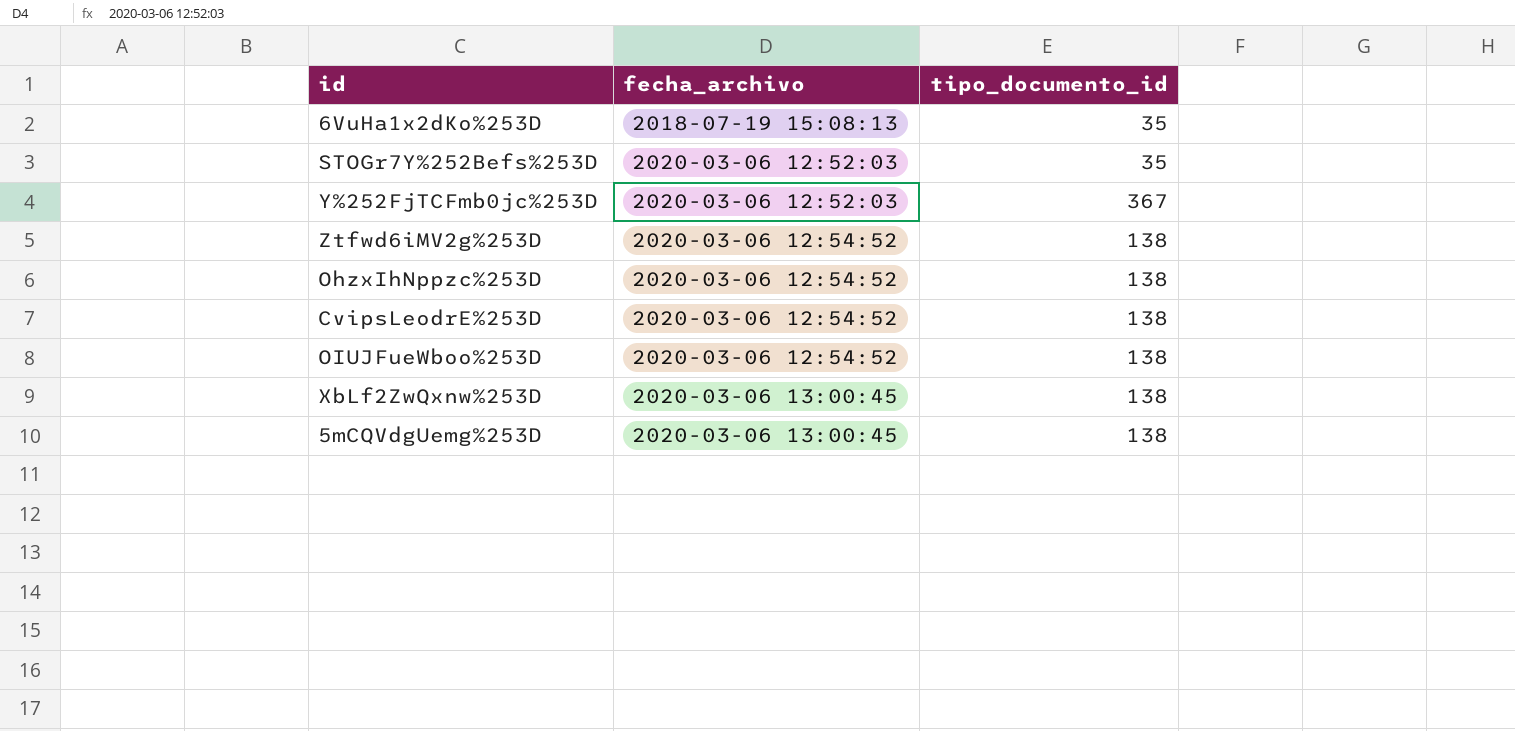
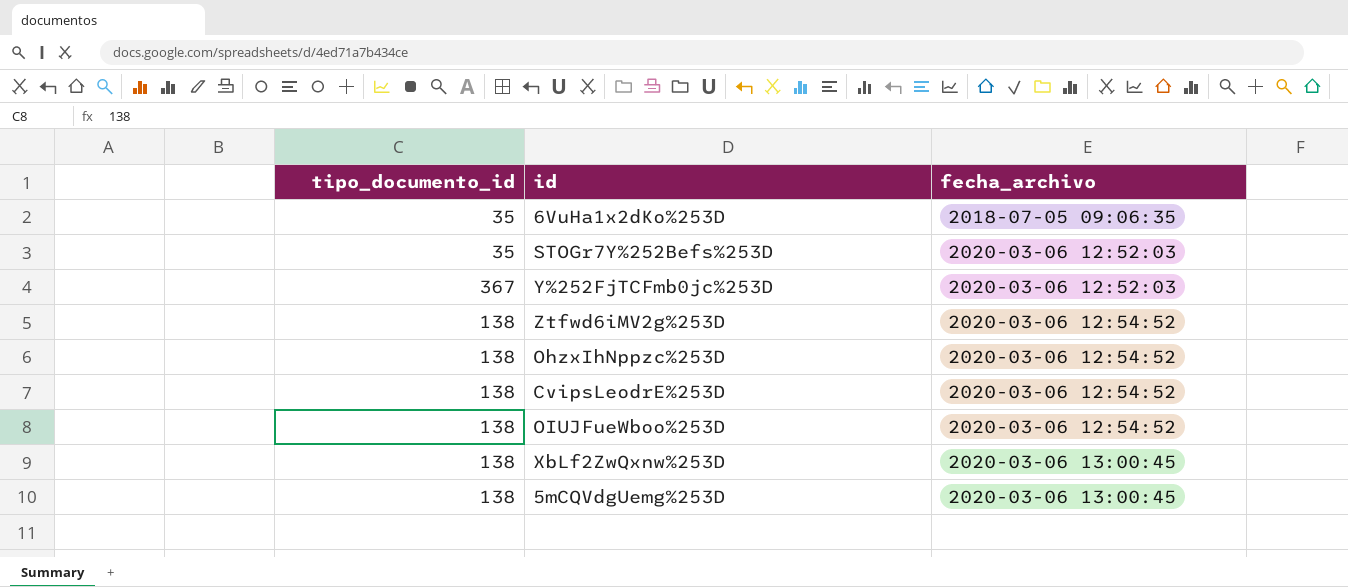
column tipo_documento_id | position: 3 -> 1
6VuHa1x2dKo%253D | fecha_archivo: 2018-07-19 15:08:13 -> 2018-07-05 09:06:35

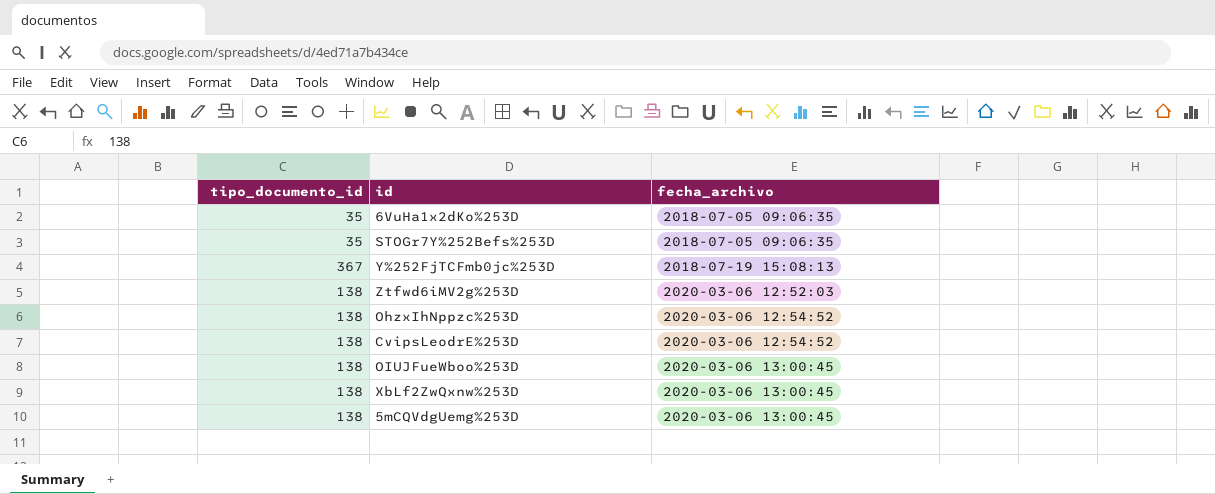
STOGr7Y%252Befs%253D | fecha_archivo: 2020-03-06 12:52:03 -> 2018-07-05 09:06:35
Y%252FjTCFmb0jc%253D | fecha_archivo: 2020-03-06 12:52:03 -> 2018-07-19 15:08:13
Ztfwd6iMV2g%253D | fecha_archivo: 2020-03-06 12:54:52 -> 2020-03-06 12:52:03
OIUJFueWboo%253D | fecha_archivo: 2020-03-06 12:54:52 -> 2020-03-06 13:00:45

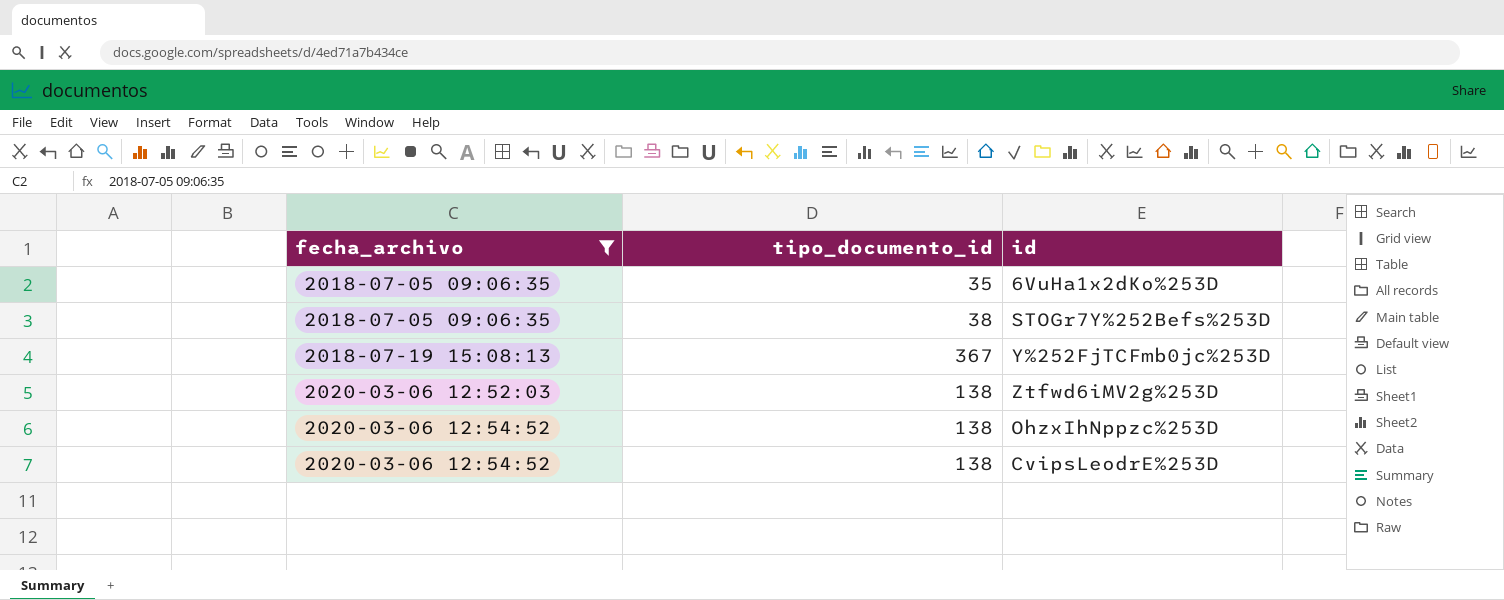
filter: none -> fecha_archivo != 2020-03-06 13:00:45
column fecha_archivo | position: 3 -> 1
STOGr7Y%252Befs%253D | tipo_documento_id: 35 -> 38

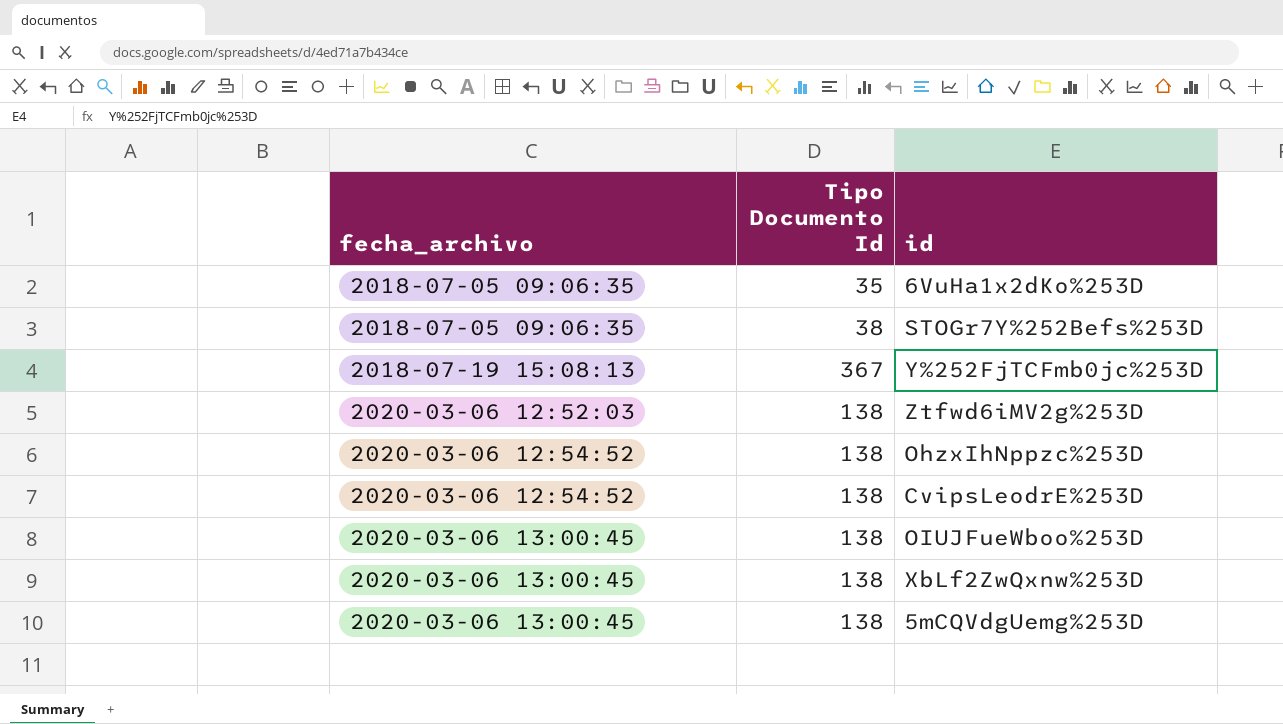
filter: fecha_archivo != 2020-03-06 13:00:45 -> none
column name: tipo_documento_id -> Tipo Documento Id

